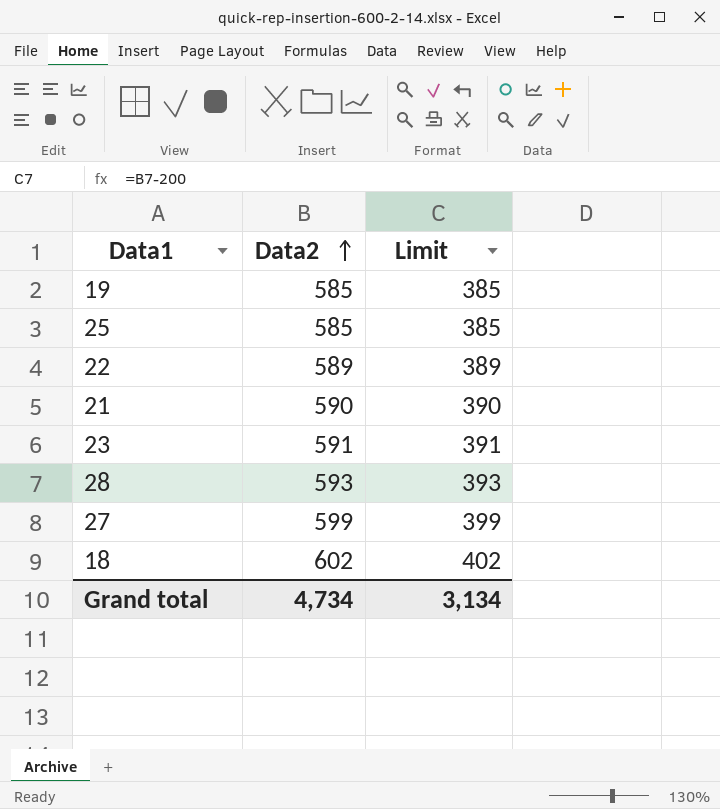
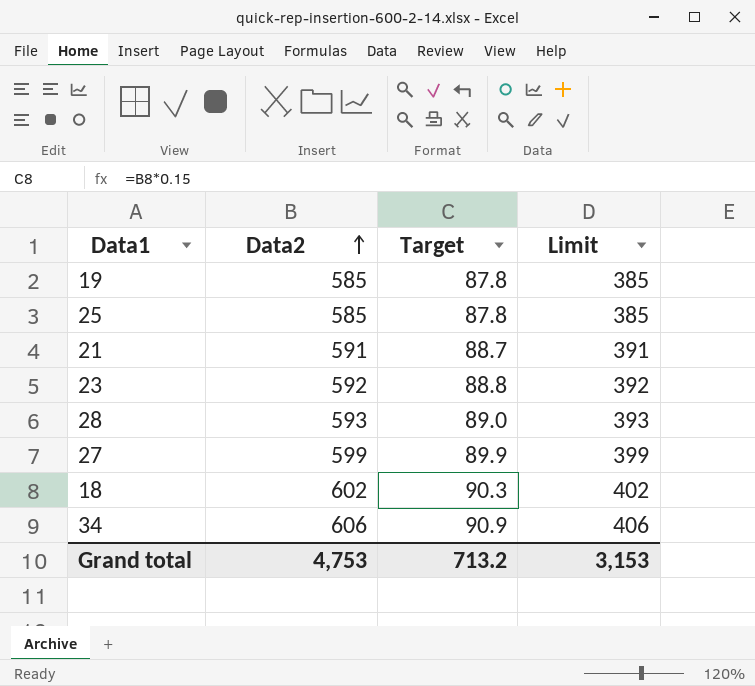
column Target | formula: none -> [Data2] * 0.15
row 22: 589 | 389 -> none
21 | Data2: 590 -> 591
21 | Limit: 390 -> 391
23 | Data2: 591 -> 592
23 | Limit: 391 -> 392
row 34: none -> 606 | 90.9 | 406
Grand total | Data2: 4,734 -> 4,753
Grand total | Limit: 3,134 -> 3,153

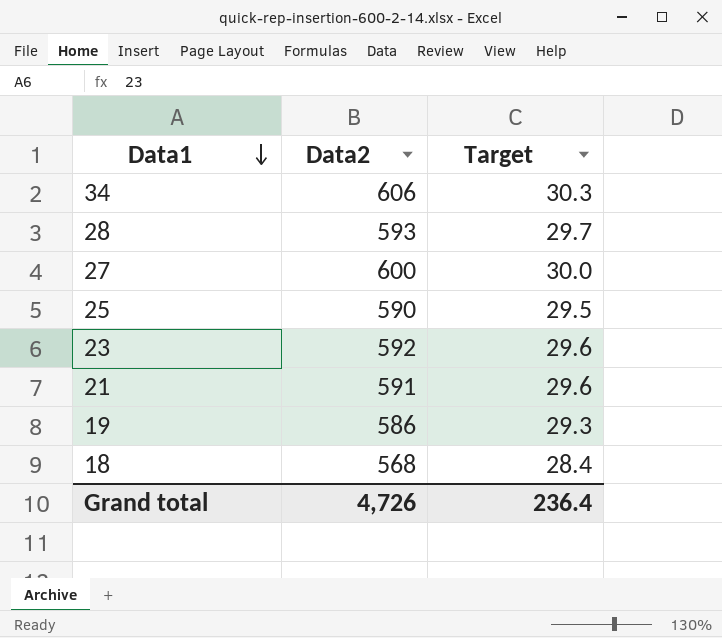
row order: Data2 ascending -> Data1 descending
column Limit | formula: [Data2] - 200 -> none
column Target | formula: [Data2] * 0.15 -> [Data2] * 0.05
27 | Data2: 599 -> 600
25 | Data2: 585 -> 590
19 | Data2: 585 -> 586
18 | Data2: 602 -> 568
Grand total | Data2: 4,753 -> 4,726
Grand total | Target: 713.2 -> 236.4

